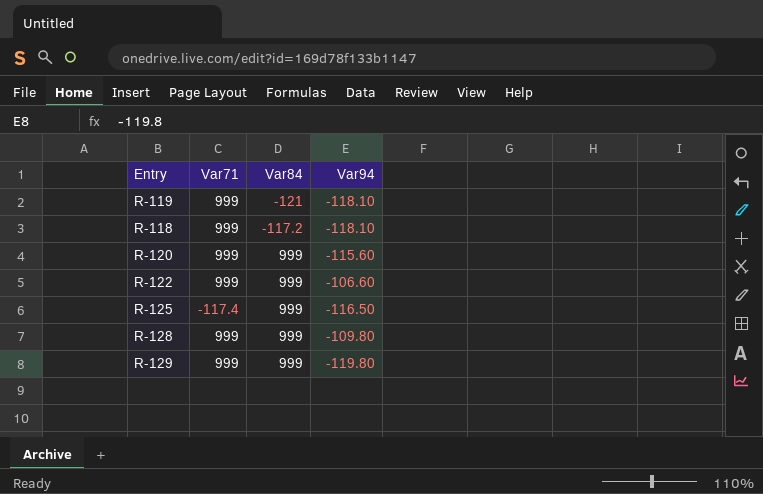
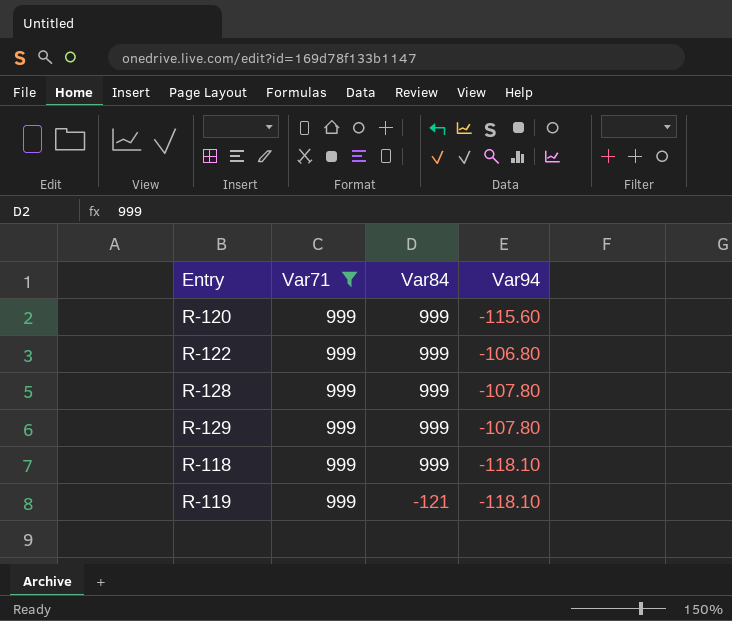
filter: none -> Var71 = 999
row order: Var84 ascending -> Var84 descending
R-122 | Var94: -106.60 -> -106.80
R-128 | Var94: -109.80 -> -107.80
R-129 | Var94: -119.80 -> -107.80
R-118 | Var84: -117.2 -> 999

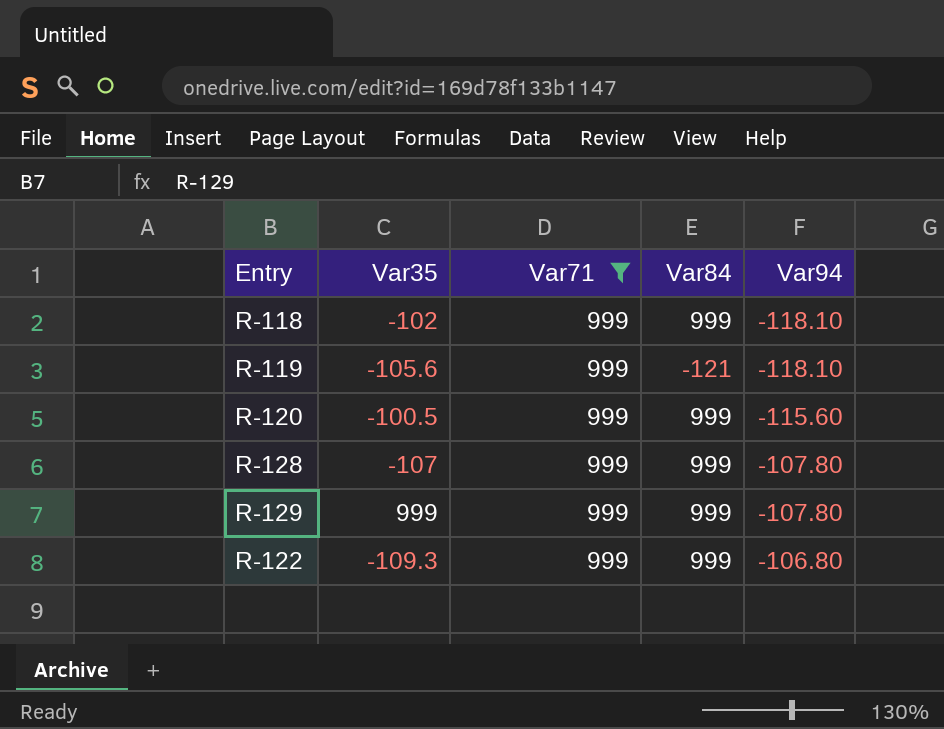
row order: Var84 descending -> Var94 ascending
column Var35 | position: none -> 2

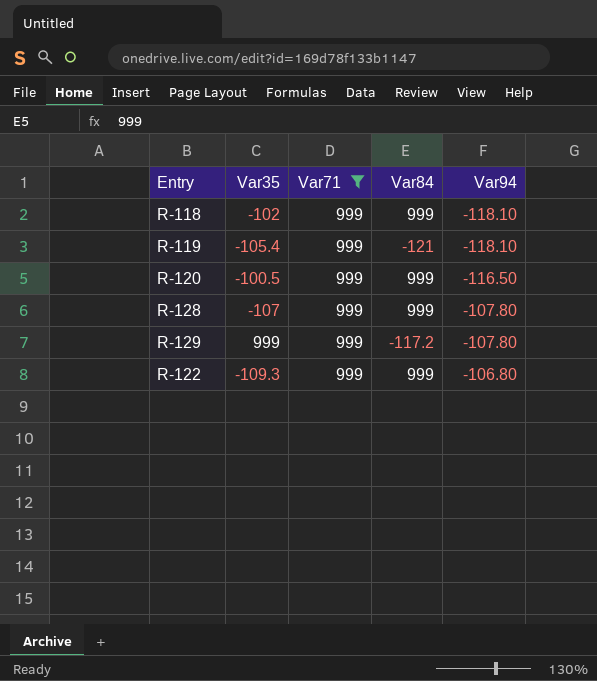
R-119 | Var35: -105.6 -> -105.4
R-120 | Var94: -115.60 -> -116.50
R-129 | Var84: 999 -> -117.2

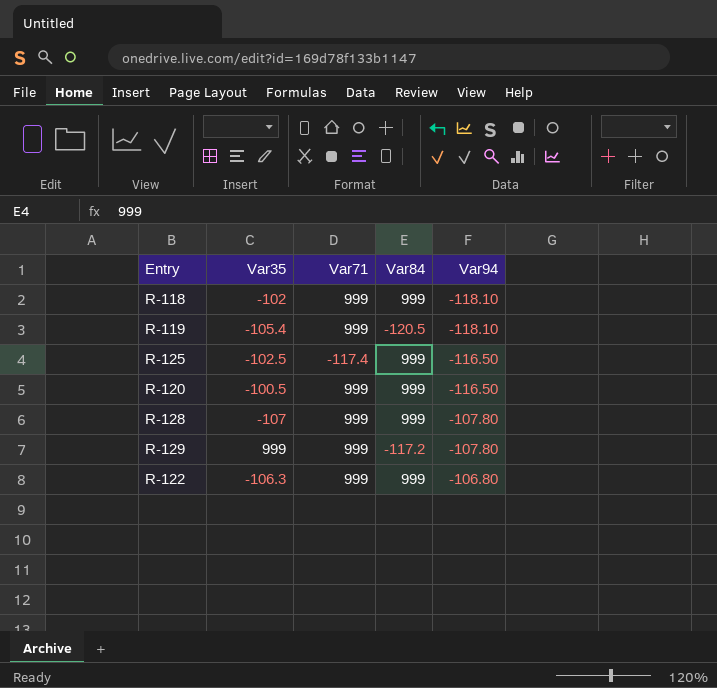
filter: Var71 = 999 -> none
R-119 | Var84: -121 -> -120.5
R-122 | Var35: -109.3 -> -106.3

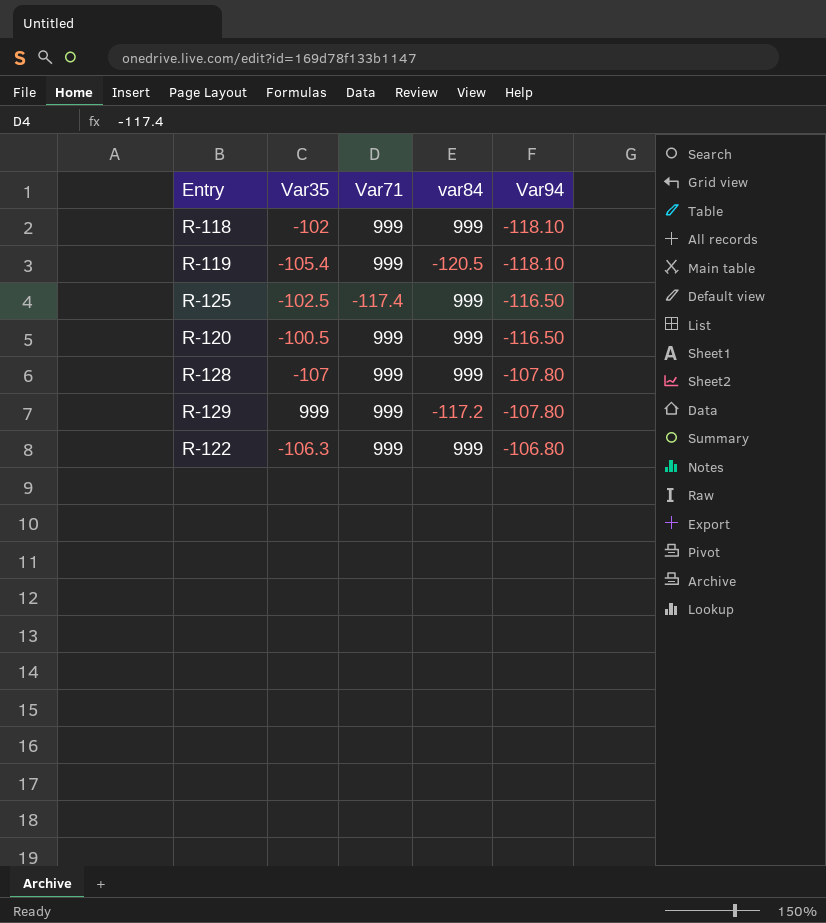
column name: Var84 -> var84

